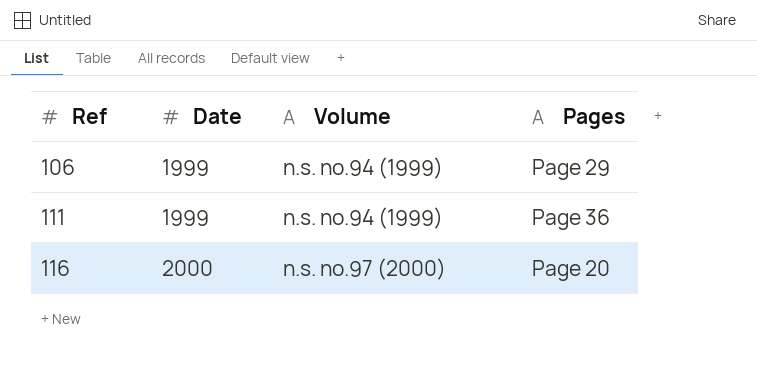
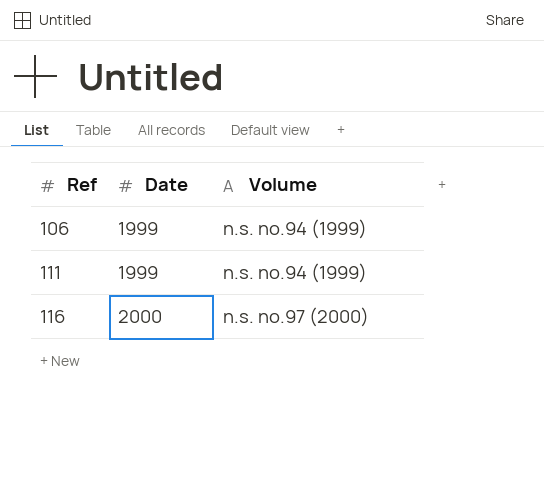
column Pages | position: 4 -> none

